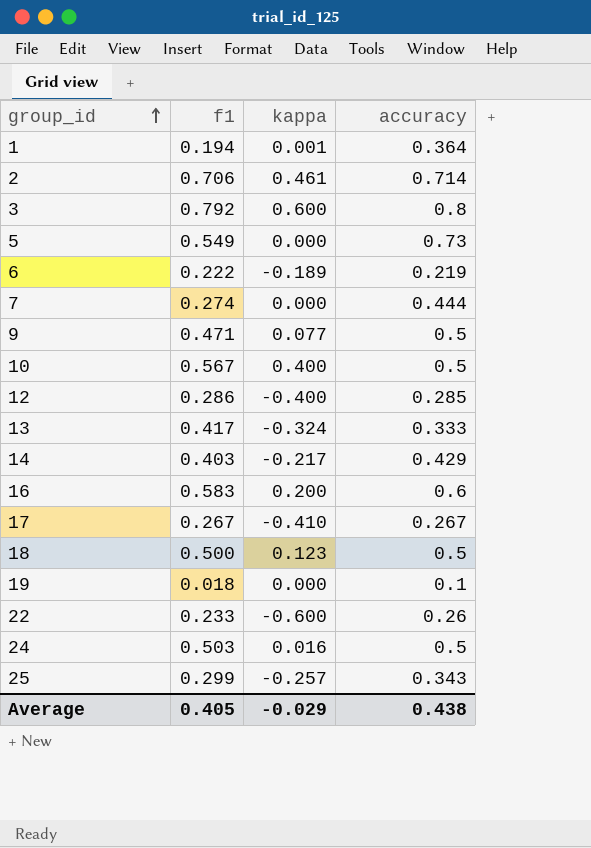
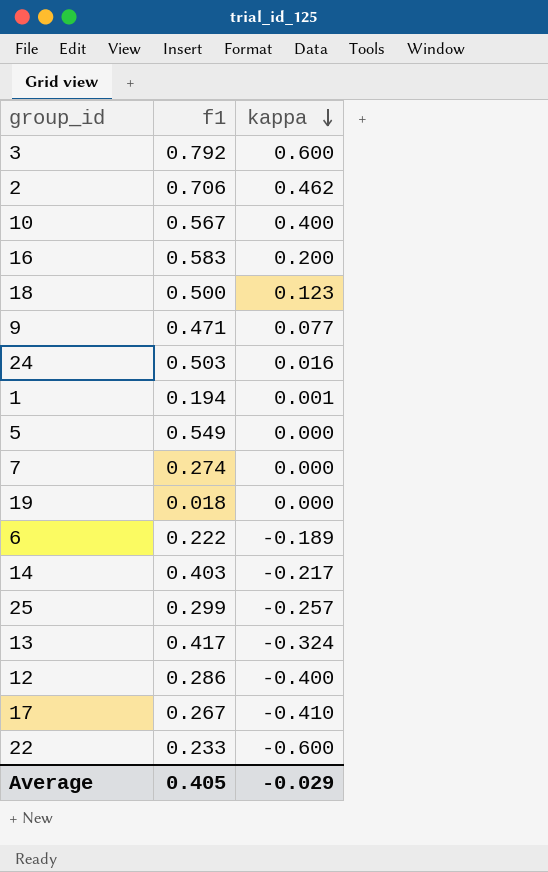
row order: group_id ascending -> kappa descending
column accuracy | position: 4 -> none
2 | kappa: 0.461 -> 0.462

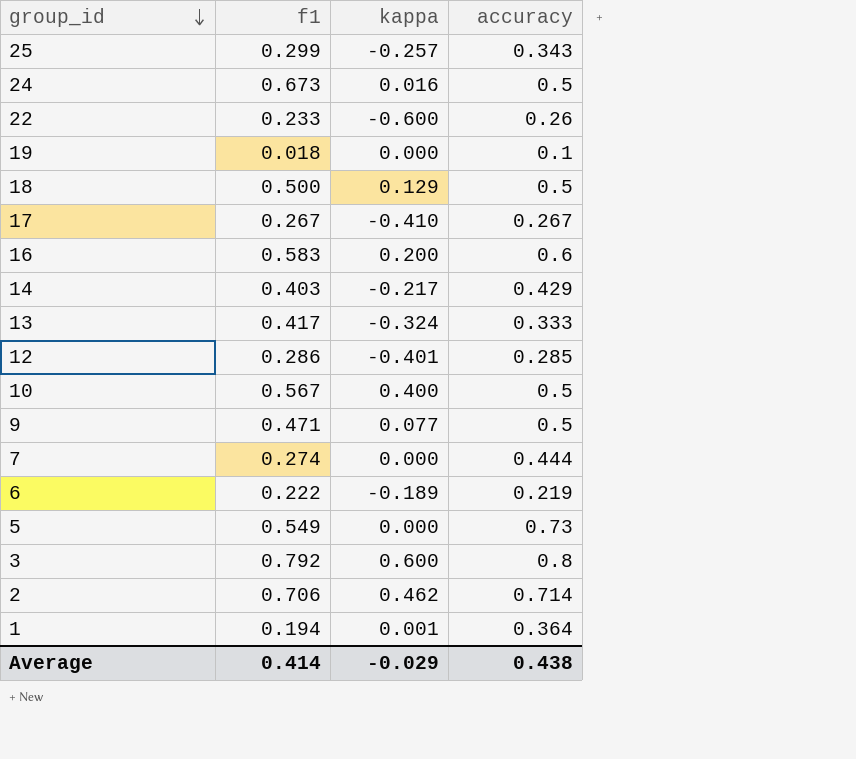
row order: kappa descending -> group_id descending
column accuracy | position: none -> 4
24 | f1: 0.503 -> 0.673
18 | kappa: 0.123 -> 0.129
12 | kappa: -0.400 -> -0.401
Average | f1: 0.405 -> 0.414

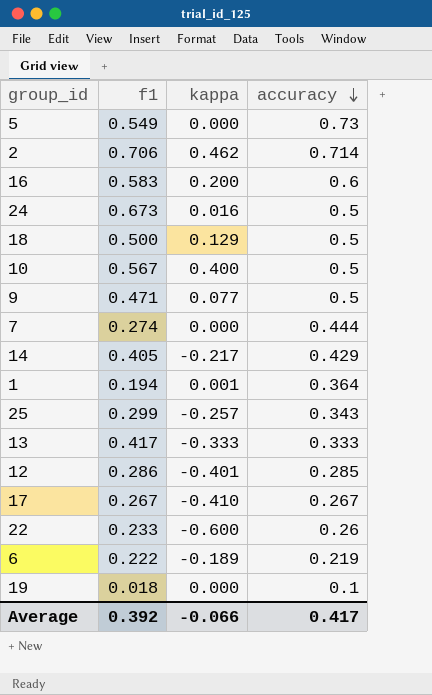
row order: group_id descending -> accuracy descending
row 3: 0.792 | 0.600 | 0.8 -> none
14 | f1: 0.403 -> 0.405
13 | kappa: -0.324 -> -0.333
Average | f1: 0.414 -> 0.392
Average | kappa: -0.029 -> -0.066
Average | accuracy: 0.438 -> 0.417

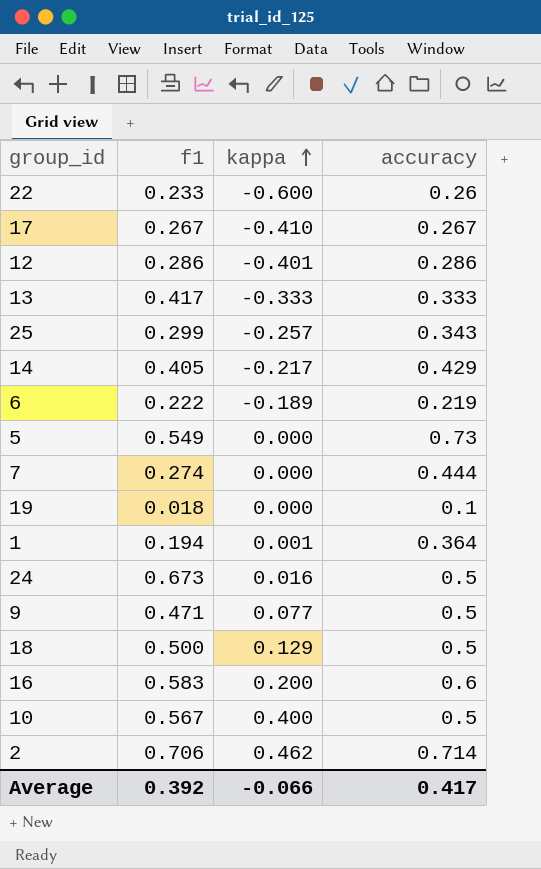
row order: accuracy descending -> kappa ascending
12 | accuracy: 0.285 -> 0.286

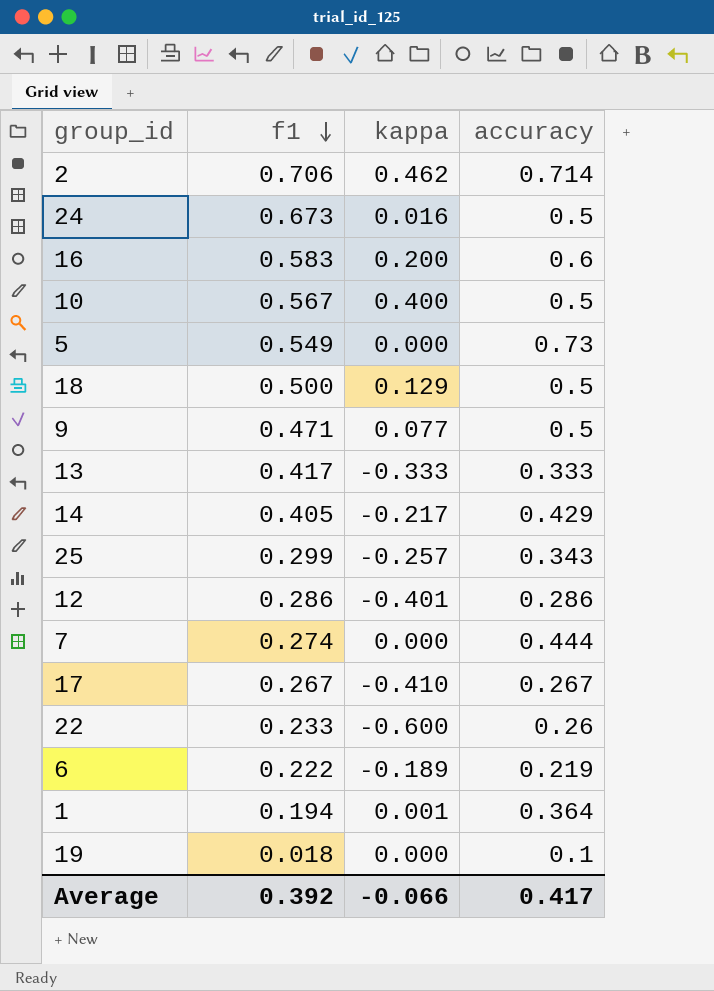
row order: kappa ascending -> f1 descending

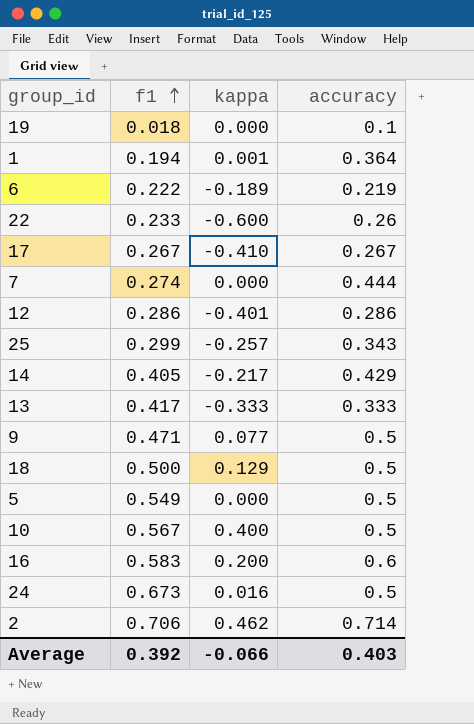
row order: f1 descending -> f1 ascending
5 | accuracy: 0.73 -> 0.5
Average | accuracy: 0.417 -> 0.403

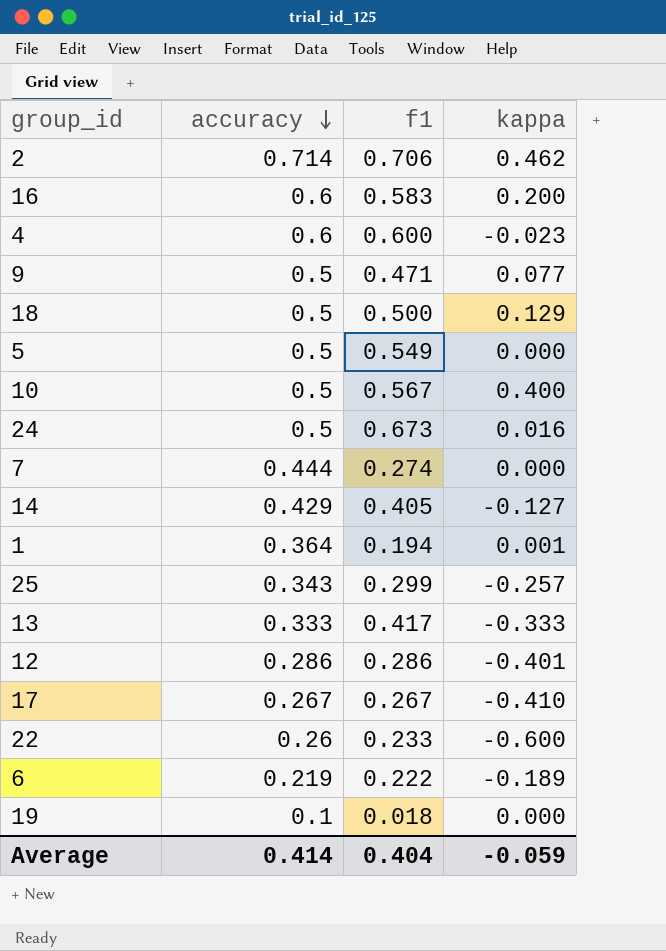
row order: f1 ascending -> accuracy descending
column accuracy | position: 4 -> 2
row 4: none -> 0.6 | 0.600 | -0.023
14 | kappa: -0.217 -> -0.127
Average | accuracy: 0.403 -> 0.414
Average | f1: 0.392 -> 0.404
Average | kappa: -0.066 -> -0.059

